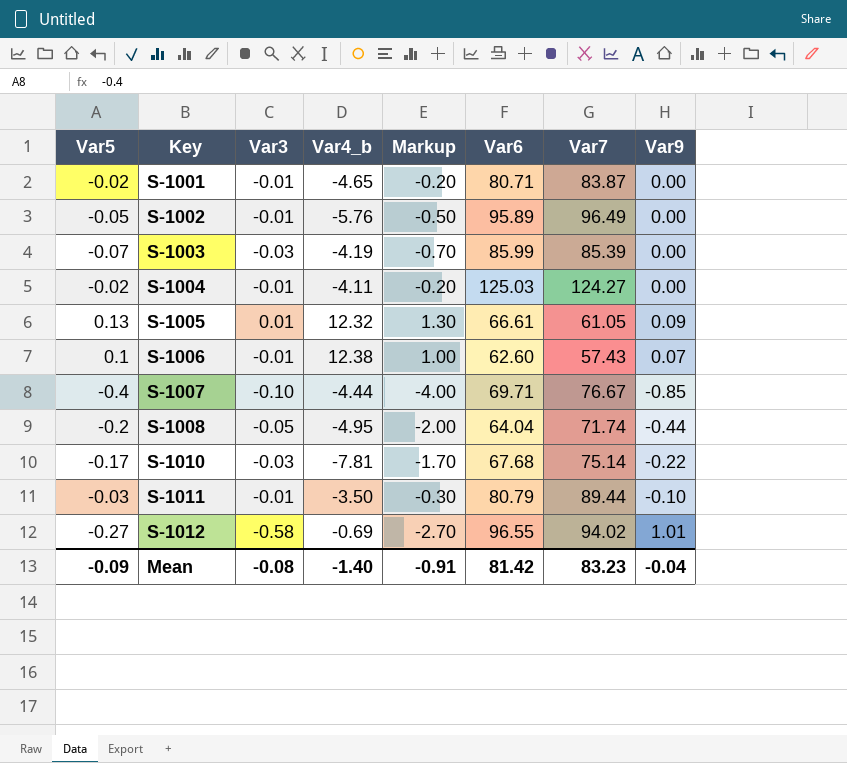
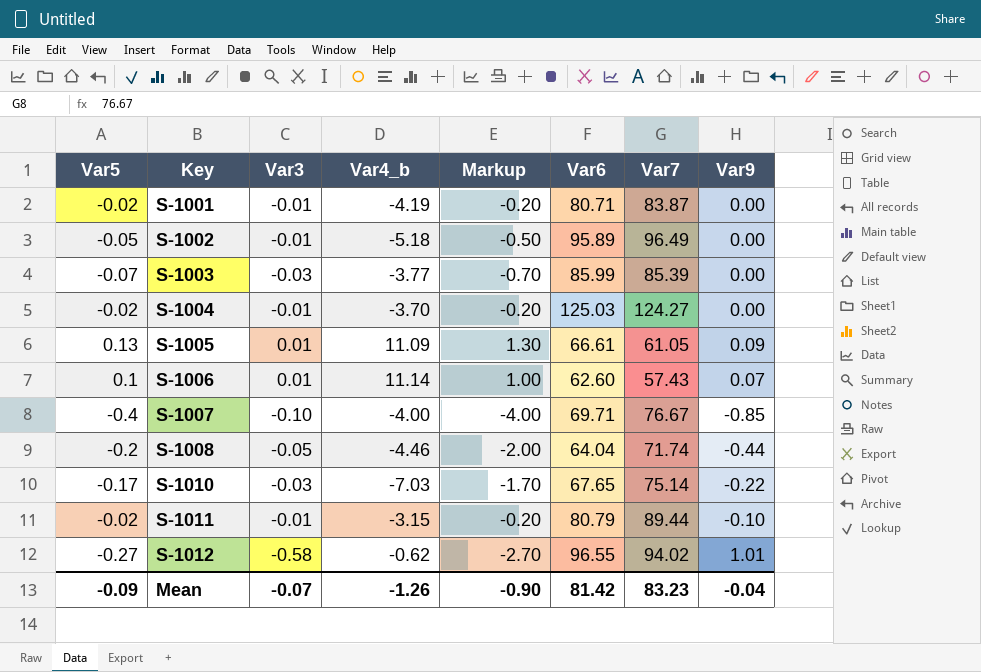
S-1001 | Var4_b: -4.65 -> -4.19
S-1002 | Var4_b: -5.76 -> -5.18
S-1003 | Var4_b: -4.19 -> -3.77
S-1004 | Var4_b: -4.11 -> -3.70
S-1005 | Var4_b: 12.32 -> 11.09
S-1006 | Var3: -0.01 -> 0.01
S-1006 | Var4_b: 12.38 -> 11.14
S-1007 | Var4_b: -4.44 -> -4.00
S-1008 | Var4_b: -4.95 -> -4.46
S-1010 | Var4_b: -7.81 -> -7.03
S-1010 | Var6: 67.68 -> 67.65
S-1011 | Var5: -0.03 -> -0.02
S-1011 | Var4_b: -3.50 -> -3.15
S-1011 | Markup: -0.30 -> -0.20
S-1012 | Var4_b: -0.69 -> -0.62
Mean | Var3: -0.08 -> -0.07
Mean | Var4_b: -1.40 -> -1.26
Mean | Markup: -0.91 -> -0.90

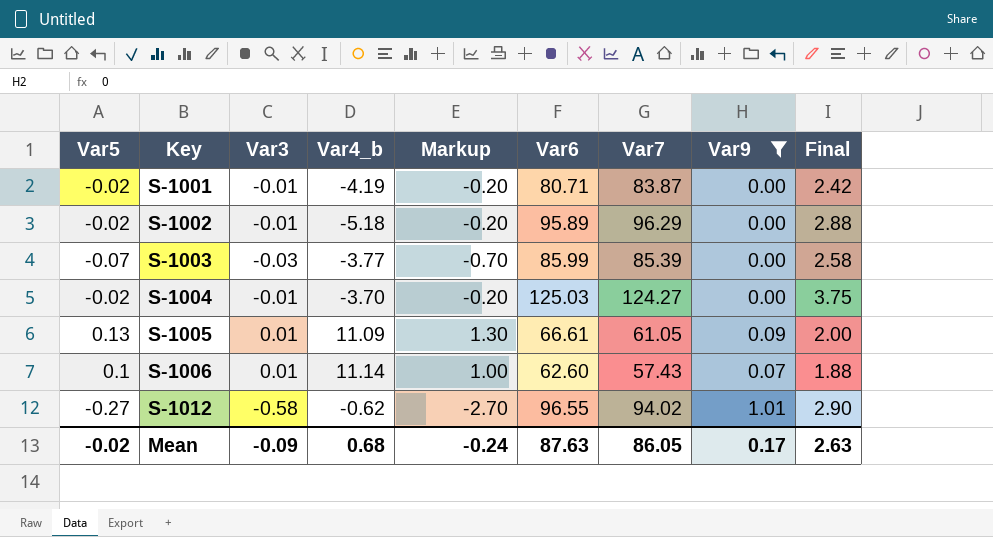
filter: none -> Var9 >= 0.00
column Final | formula: none -> [Var6] * 0.03
S-1002 | Var5: -0.05 -> -0.02
S-1002 | Markup: -0.50 -> -0.20
S-1002 | Var7: 96.49 -> 96.29
Mean | Var5: -0.09 -> -0.02
Mean | Var3: -0.07 -> -0.09
Mean | Var4_b: -1.26 -> 0.68
Mean | Markup: -0.90 -> -0.24
Mean | Var6: 81.42 -> 87.63
Mean | Var7: 83.23 -> 86.05
Mean | Var9: -0.04 -> 0.17

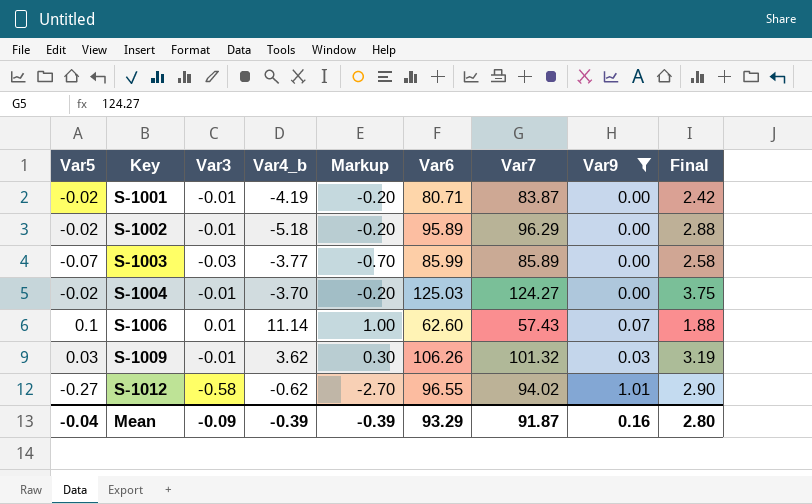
row S-1005: 0.13 | 0.01 | 11.09 | 1.30 | 66.61 | 61.05 | 0.09 | 2.00 -> none
S-1003 | Var7: 85.39 -> 85.89
row S-1009: none -> 0.03 | -0.01 | 3.62 | 0.30 | 106.26 | 101.32 | 0.03 | 3.19
Mean | Var5: -0.02 -> -0.04
Mean | Var4_b: 0.68 -> -0.39
Mean | Markup: -0.24 -> -0.39
Mean | Var6: 87.63 -> 93.29
Mean | Var7: 86.05 -> 91.87
Mean | Var9: 0.17 -> 0.16
Mean | Final: 2.63 -> 2.80

